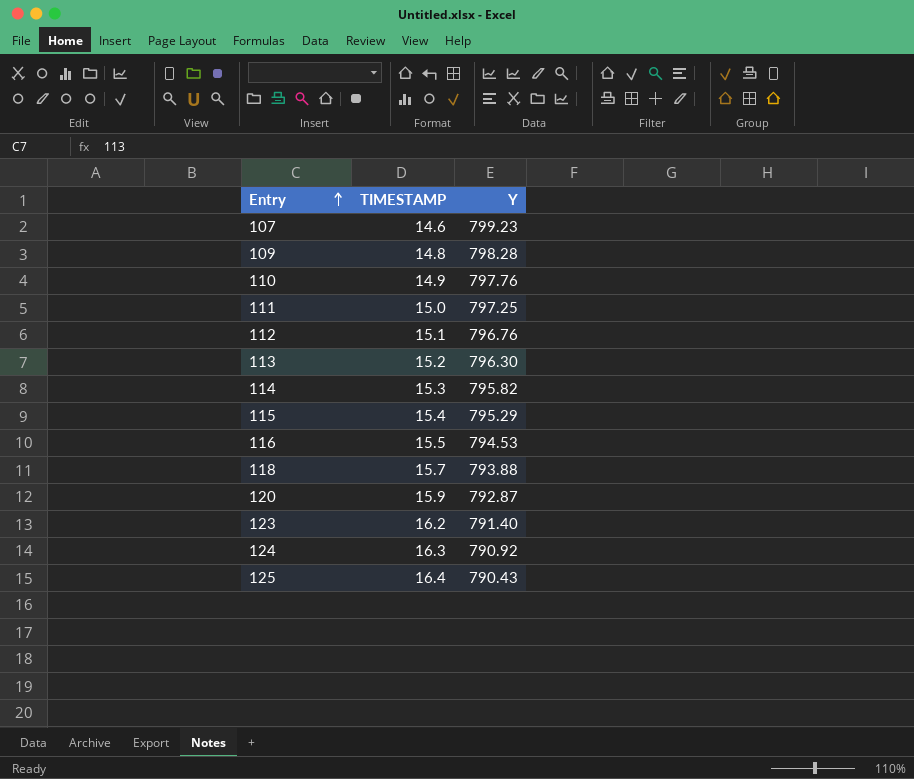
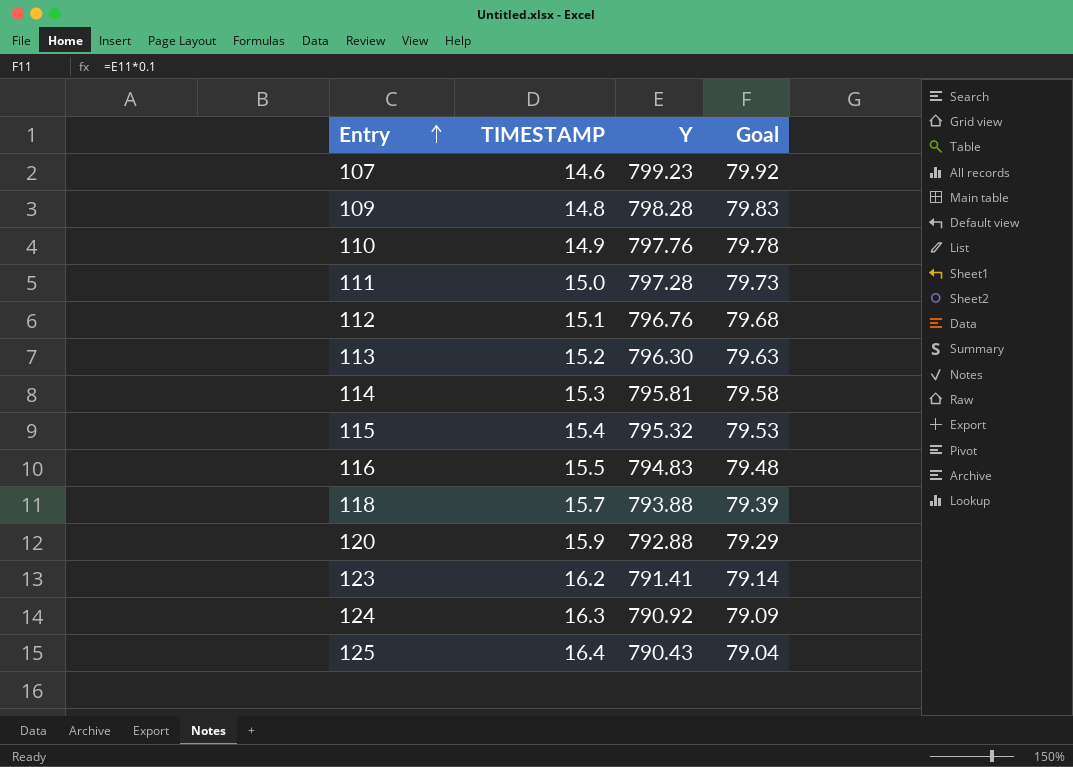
column Goal | formula: none -> [Y] * 0.1
111 | Y: 797.25 -> 797.28
114 | Y: 795.82 -> 795.81
115 | Y: 795.29 -> 795.32
116 | Y: 794.53 -> 794.83
120 | Y: 792.87 -> 792.88
123 | Y: 791.40 -> 791.41

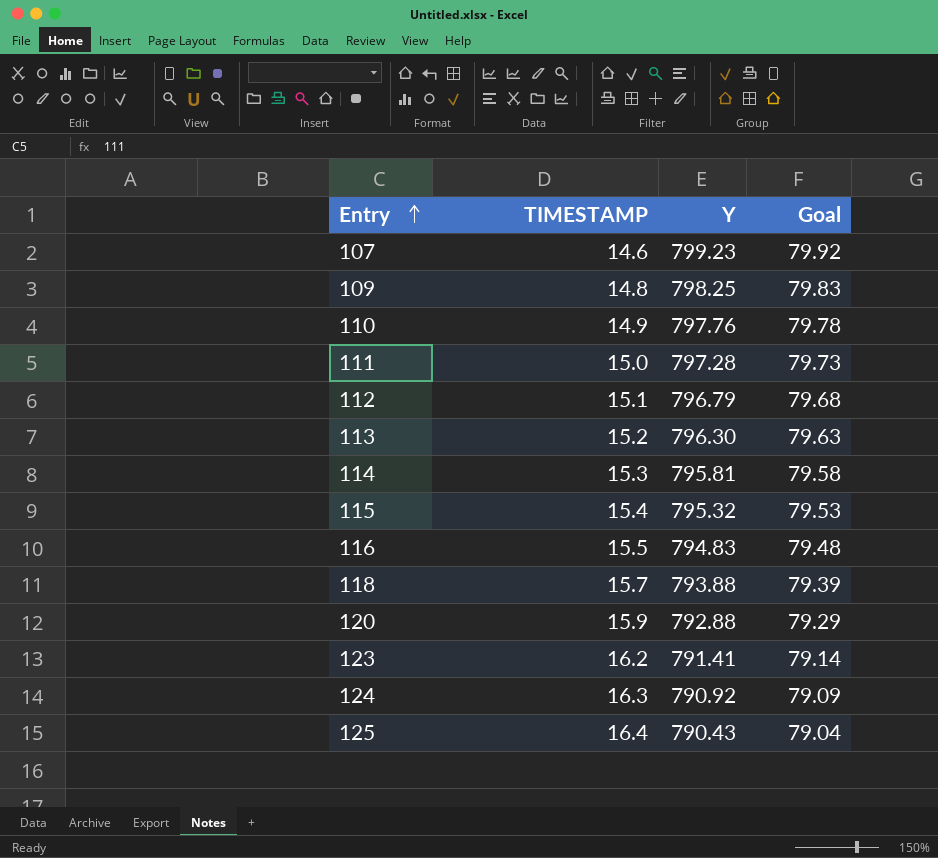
109 | Y: 798.28 -> 798.25
112 | Y: 796.76 -> 796.79

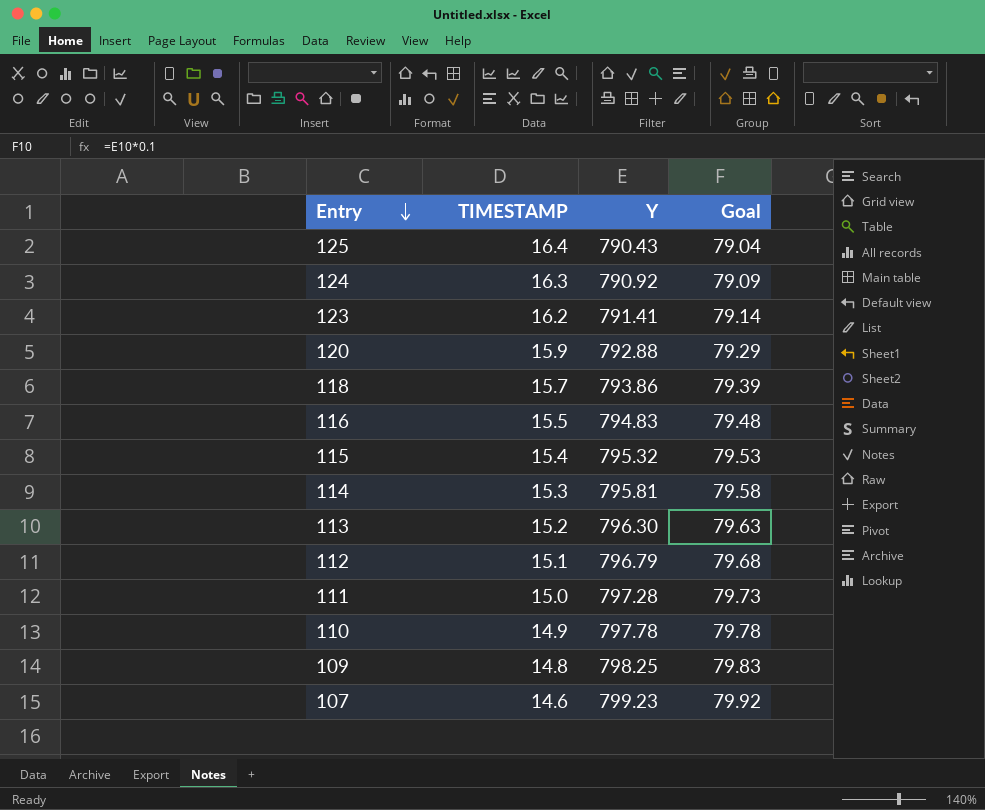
row order: Entry ascending -> Entry descending
118 | Y: 793.88 -> 793.86
110 | Y: 797.76 -> 797.78

